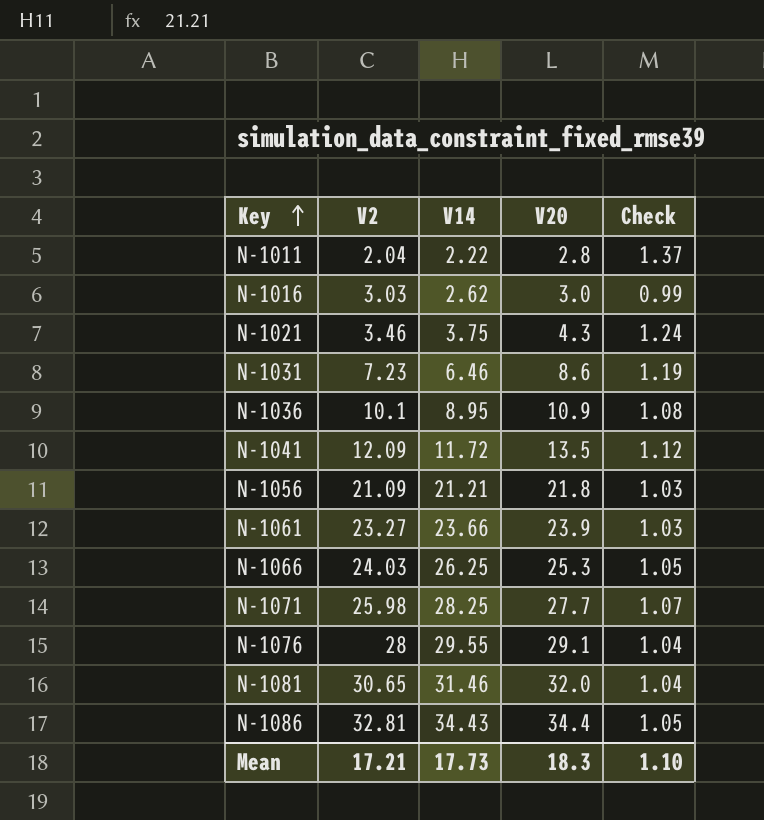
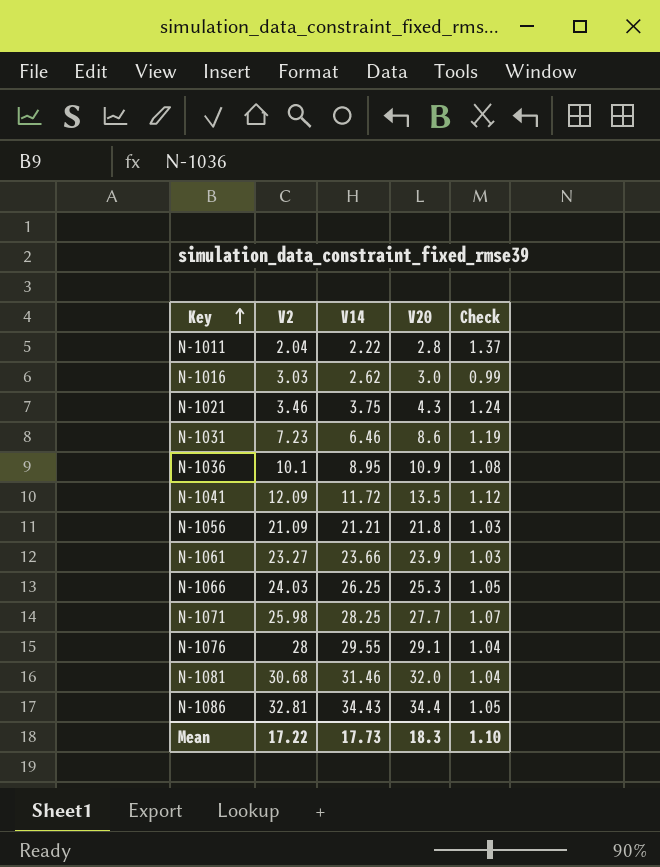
N-1081 | V2: 30.65 -> 30.68
Mean | V2: 17.21 -> 17.22

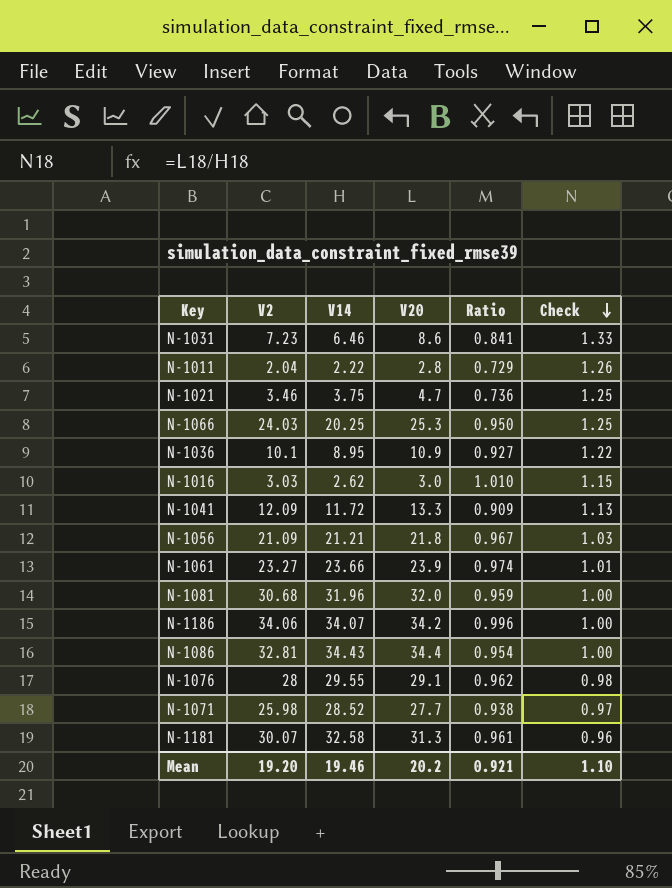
row order: Key ascending -> Check descending
column Ratio | formula: none -> [V2] / [V20]
column Check | formula: [V20] / [V2] -> [V20] / [V14]
N-1021 | V20: 4.3 -> 4.7
N-1066 | V14: 26.25 -> 20.25
N-1041 | V20: 13.5 -> 13.3
N-1081 | V14: 31.46 -> 31.96
row N-1186: none -> 34.06 | 34.07 | 34.2 | 0.996 | 1.00
N-1071 | V14: 28.25 -> 28.52
row N-1181: none -> 30.07 | 32.58 | 31.3 | 0.961 | 0.96
Mean | V2: 17.22 -> 19.20
Mean | V14: 17.73 -> 19.46
Mean | V20: 18.3 -> 20.2

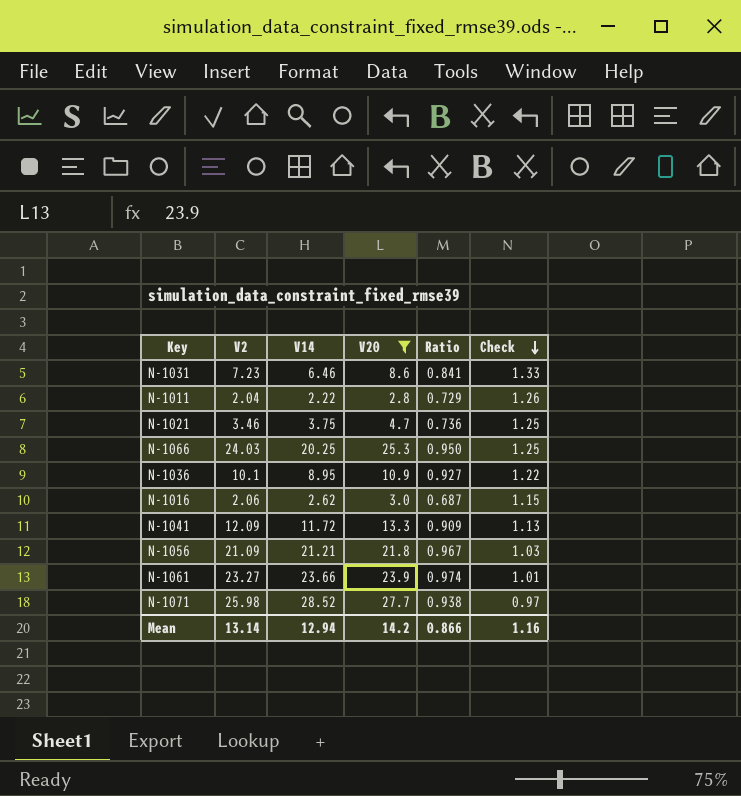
filter: none -> V20 <= 27.7
N-1016 | V2: 3.03 -> 2.06
N-1016 | Ratio: 1.010 -> 0.687
Mean | V2: 19.20 -> 13.14
Mean | V14: 19.46 -> 12.94
Mean | V20: 20.2 -> 14.2
Mean | Ratio: 0.921 -> 0.866
Mean | Check: 1.10 -> 1.16

